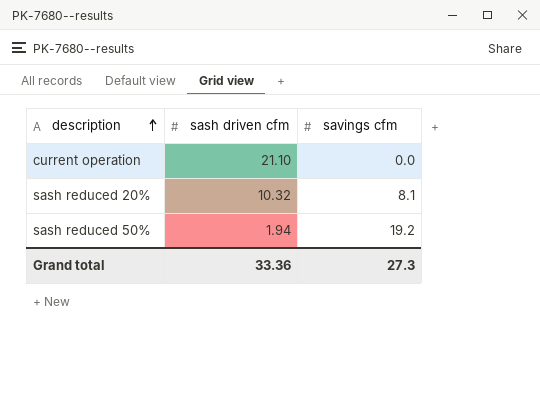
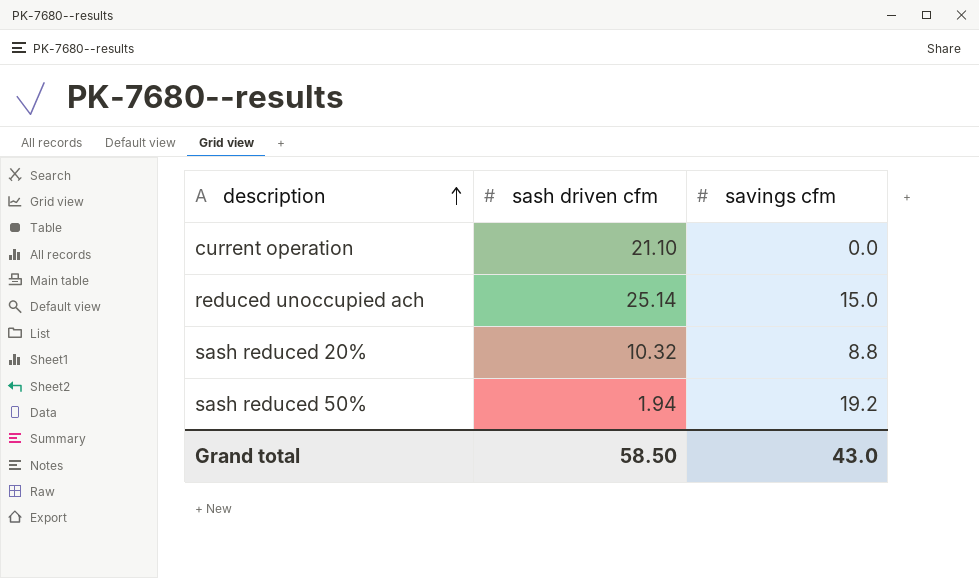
row reduced unoccupied ach: none -> 25.14 | 15.0
sash reduced 20% | savings cfm: 8.1 -> 8.8
Grand total | sash driven cfm: 33.36 -> 58.50
Grand total | savings cfm: 27.3 -> 43.0

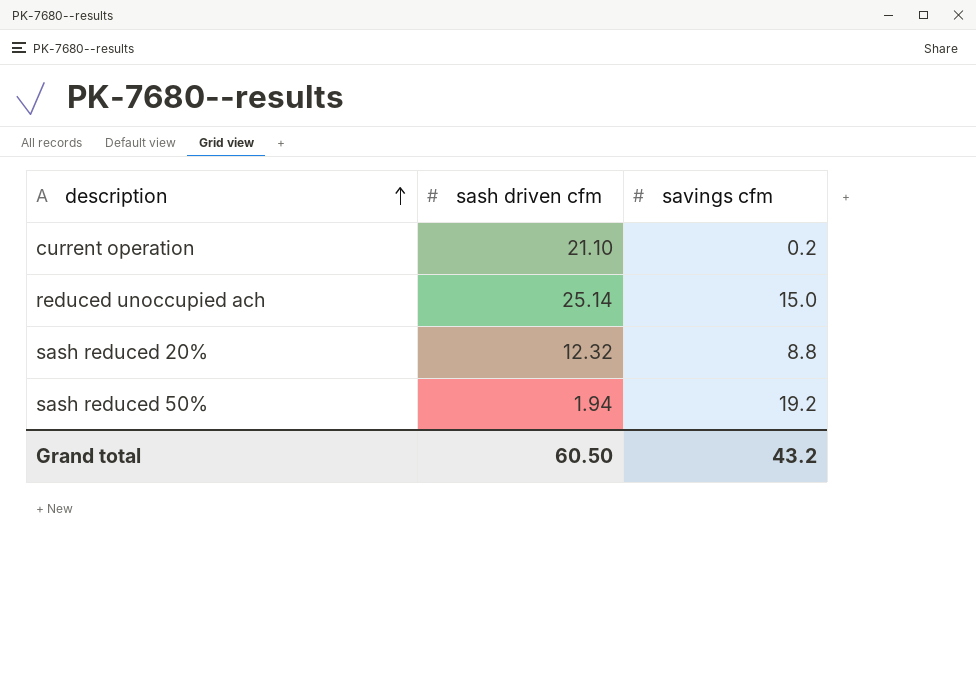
current operation | savings cfm: 0.0 -> 0.2
sash reduced 20% | sash driven cfm: 10.32 -> 12.32
Grand total | sash driven cfm: 58.50 -> 60.50
Grand total | savings cfm: 43.0 -> 43.2

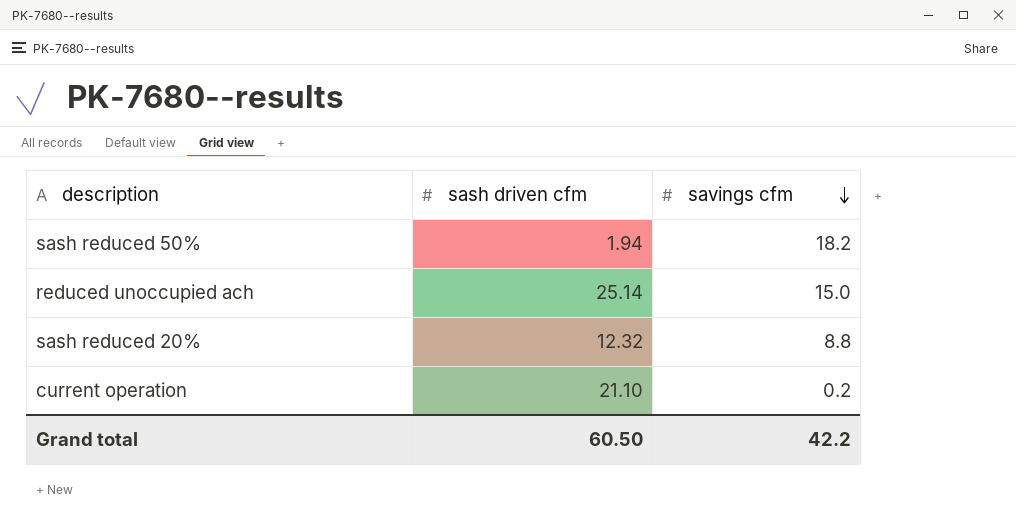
row order: description ascending -> savings cfm descending
sash reduced 50% | savings cfm: 19.2 -> 18.2
Grand total | savings cfm: 43.2 -> 42.2

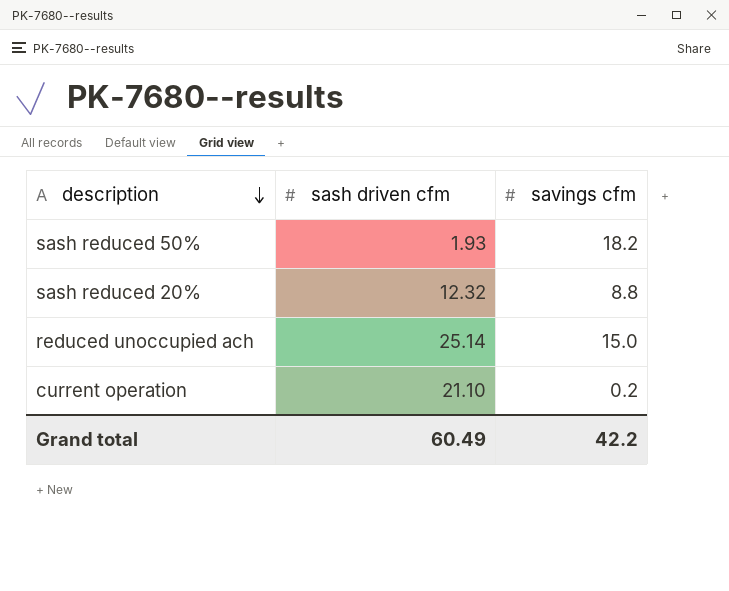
row order: savings cfm descending -> description descending
sash reduced 50% | sash driven cfm: 1.94 -> 1.93
Grand total | sash driven cfm: 60.50 -> 60.49

